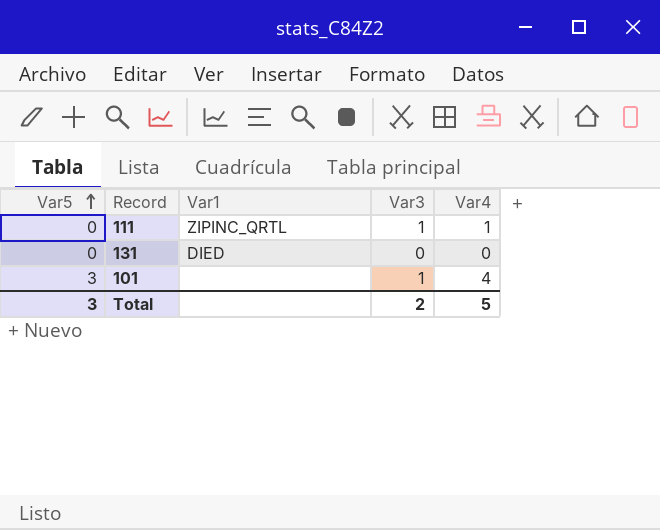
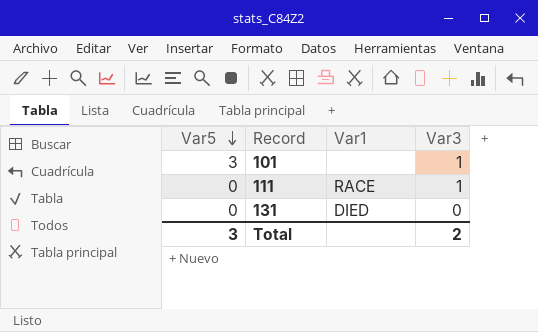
row order: Var5 ascending -> Var5 descending
column Var4 | formula: [Var5] + [Var3] -> none
111 | Var1: ZIPINC_QRTL -> RACE

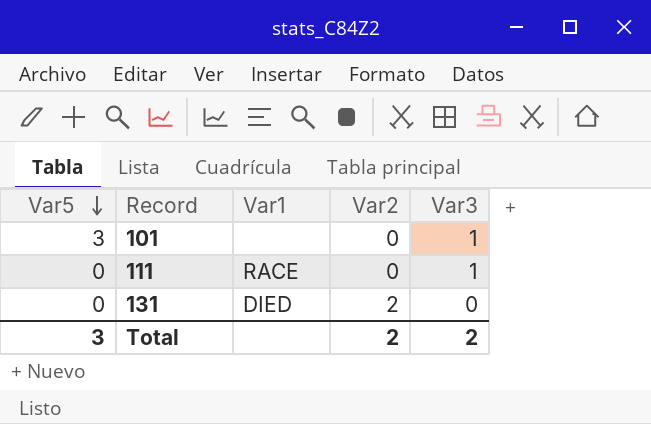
column Var2 | position: none -> 4

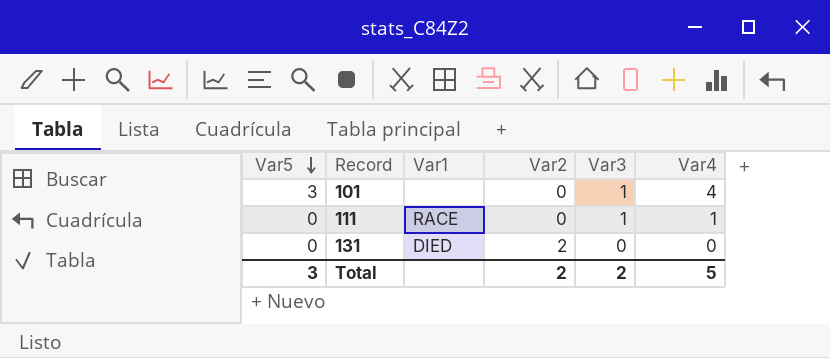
column Var4 | formula: none -> [Var5] + [Var3]

